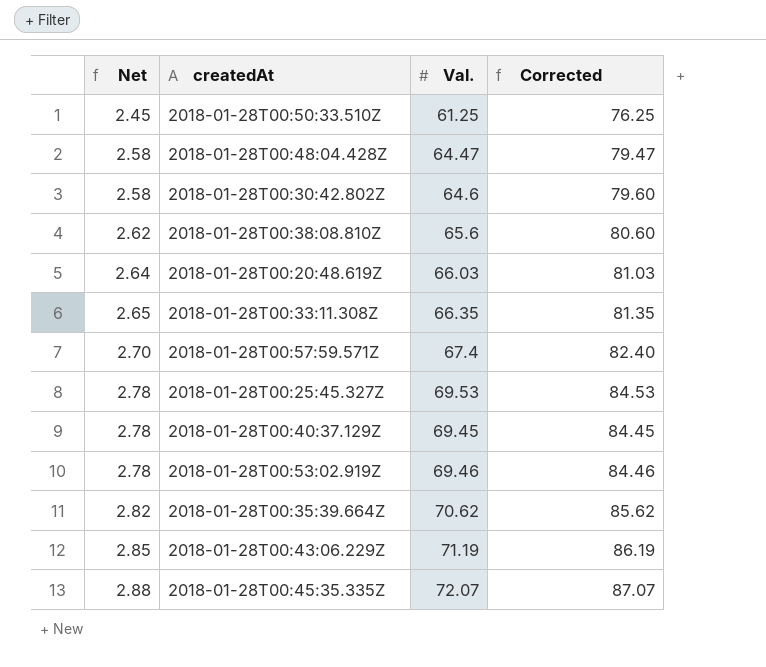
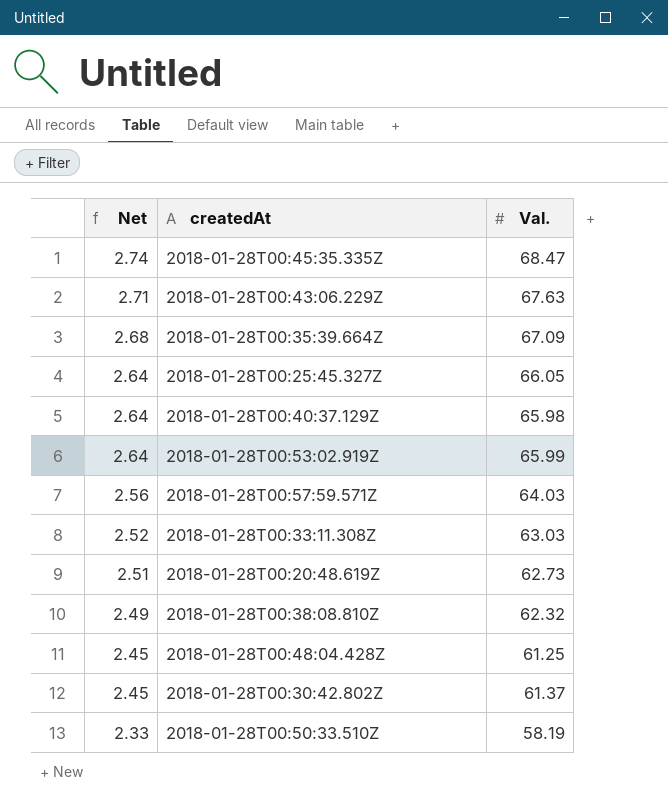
row order: Net ascending -> Net descending
column Corrected | formula: [Val.] + 15 -> none
2018-01-28T00:45:35.335Z | Net: 2.88 -> 2.74
2018-01-28T00:45:35.335Z | Val.: 72.07 -> 68.47
2018-01-28T00:43:06.229Z | Net: 2.85 -> 2.71
2018-01-28T00:43:06.229Z | Val.: 71.19 -> 67.63
2018-01-28T00:35:39.664Z | Net: 2.82 -> 2.68
2018-01-28T00:35:39.664Z | Val.: 70.62 -> 67.09
2018-01-28T00:25:45.327Z | Net: 2.78 -> 2.64
2018-01-28T00:25:45.327Z | Val.: 69.53 -> 66.05
2018-01-28T00:40:37.129Z | Net: 2.78 -> 2.64
2018-01-28T00:40:37.129Z | Val.: 69.45 -> 65.98
2018-01-28T00:53:02.919Z | Net: 2.78 -> 2.64
2018-01-28T00:53:02.919Z | Val.: 69.46 -> 65.99
2018-01-28T00:57:59.571Z | Net: 2.70 -> 2.56
2018-01-28T00:57:59.571Z | Val.: 67.4 -> 64.03
2018-01-28T00:33:11.308Z | Net: 2.65 -> 2.52
2018-01-28T00:33:11.308Z | Val.: 66.35 -> 63.03
2018-01-28T00:20:48.619Z | Net: 2.64 -> 2.51
2018-01-28T00:20:48.619Z | Val.: 66.03 -> 62.73
2018-01-28T00:38:08.810Z | Net: 2.62 -> 2.49
2018-01-28T00:38:08.810Z | Val.: 65.6 -> 62.32
2018-01-28T00:48:04.428Z | Net: 2.58 -> 2.45
2018-01-28T00:48:04.428Z | Val.: 64.47 -> 61.25
2018-01-28T00:30:42.802Z | Net: 2.58 -> 2.45
2018-01-28T00:30:42.802Z | Val.: 64.6 -> 61.37
2018-01-28T00:50:33.510Z | Net: 2.45 -> 2.33
2018-01-28T00:50:33.510Z | Val.: 61.25 -> 58.19

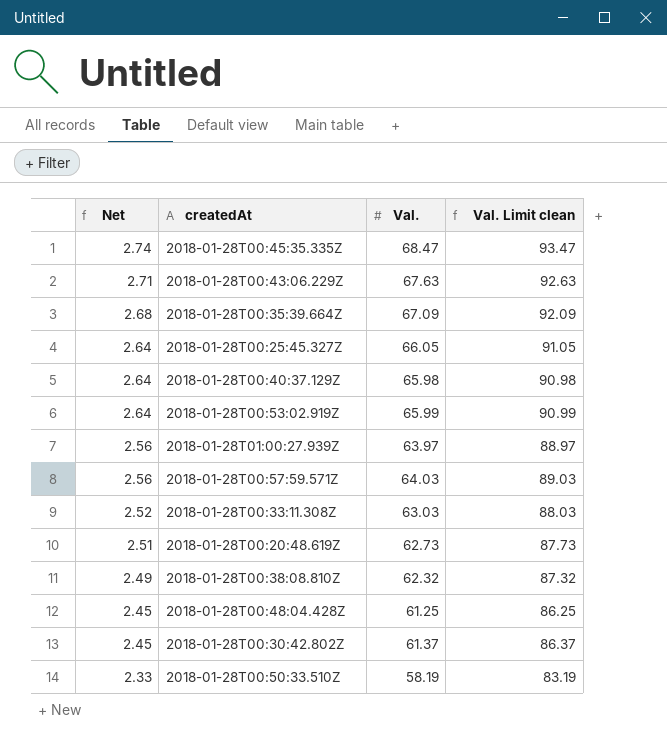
column Val. Limit clean | formula: none -> [Val.] + 25
row 2018-01-28T01:00:27.939Z: none -> 2.56 | 63.97 | 88.97

